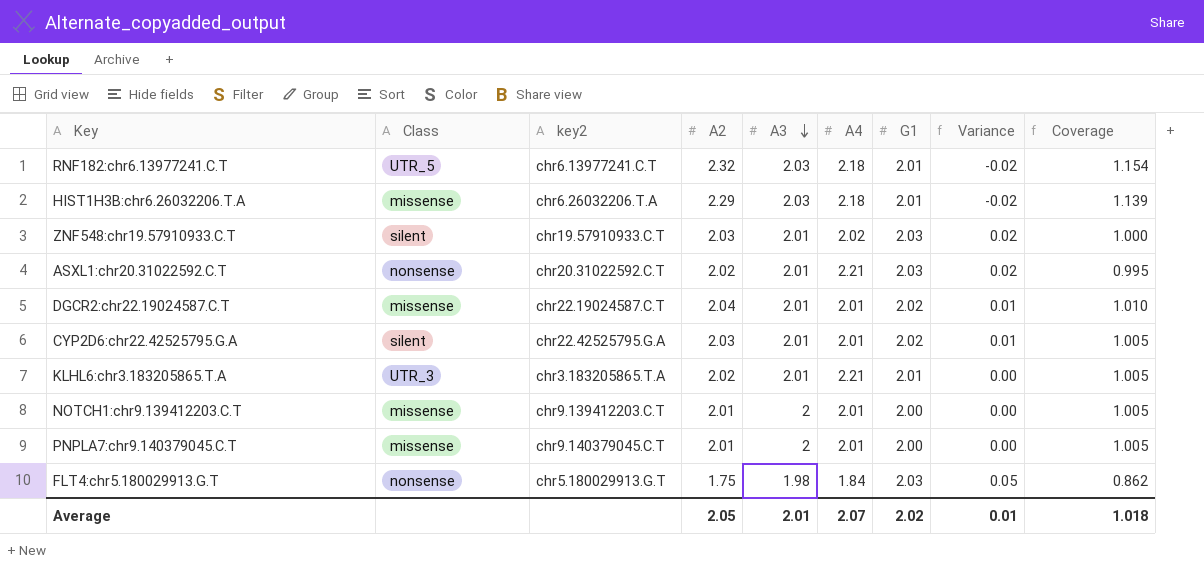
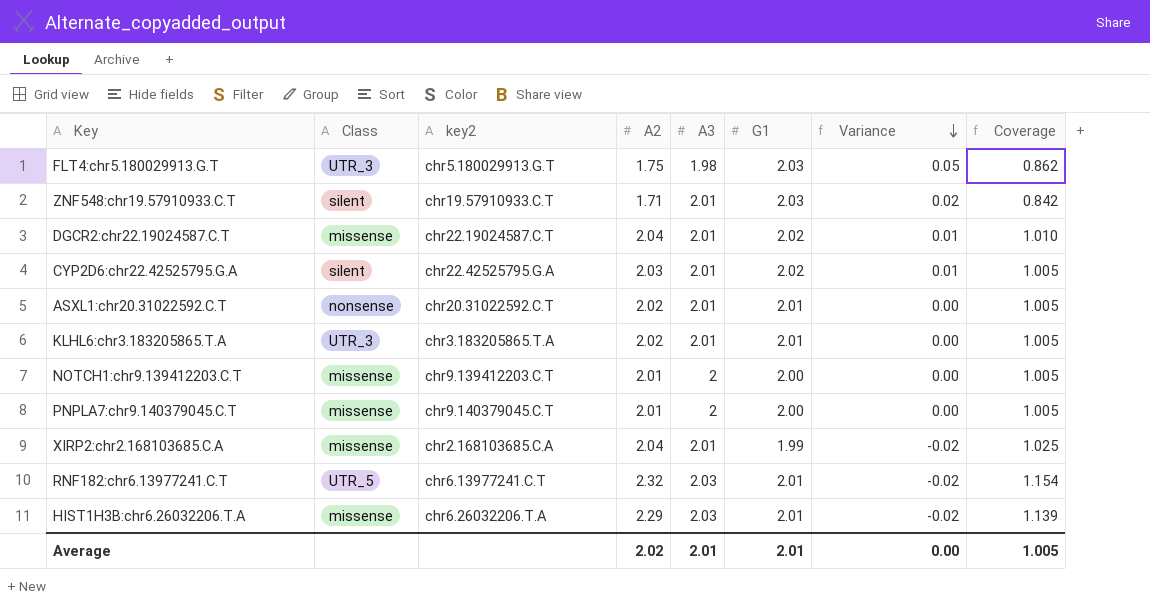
row order: A3 descending -> Variance descending
column A4 | position: 6 -> none
FLT4:chr5.180029913.G.T | Class: nonsense -> UTR_3
ZNF548:chr19.57910933.C.T | A2: 2.03 -> 1.71
ZNF548:chr19.57910933.C.T | Coverage: 1.000 -> 0.842
ASXL1:chr20.31022592.C.T | G1: 2.03 -> 2.01
ASXL1:chr20.31022592.C.T | Variance: 0.02 -> 0.00
ASXL1:chr20.31022592.C.T | Coverage: 0.995 -> 1.005
row XIRP2:chr2.168103685.C.A: none -> missense | chr2.168103685.C.A | 2.04 | 2.01 | 1.99 | -0.02 | 1.025
Average | A2: 2.05 -> 2.02
Average | G1: 2.02 -> 2.01
Average | Variance: 0.01 -> 0.00
Average | Coverage: 1.018 -> 1.005

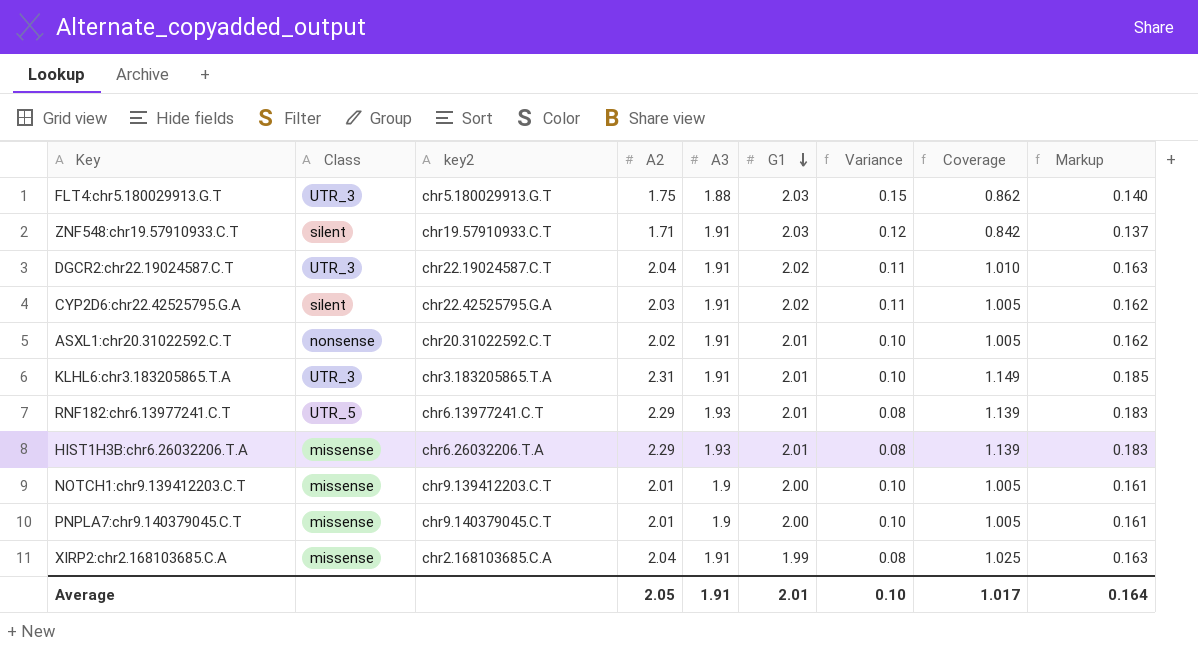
row order: Variance descending -> G1 descending
column Markup | formula: none -> [A2] * 0.08
FLT4:chr5.180029913.G.T | A3: 1.98 -> 1.88
FLT4:chr5.180029913.G.T | Variance: 0.05 -> 0.15
ZNF548:chr19.57910933.C.T | A3: 2.01 -> 1.91
ZNF548:chr19.57910933.C.T | Variance: 0.02 -> 0.12
DGCR2:chr22.19024587.C.T | Class: missense -> UTR_3
DGCR2:chr22.19024587.C.T | A3: 2.01 -> 1.91
DGCR2:chr22.19024587.C.T | Variance: 0.01 -> 0.11
CYP2D6:chr22.42525795.G.A | A3: 2.01 -> 1.91
CYP2D6:chr22.42525795.G.A | Variance: 0.01 -> 0.11
ASXL1:chr20.31022592.C.T | A3: 2.01 -> 1.91
ASXL1:chr20.31022592.C.T | Variance: 0.00 -> 0.10
KLHL6:chr3.183205865.T.A | A2: 2.02 -> 2.31
KLHL6:chr3.183205865.T.A | A3: 2.01 -> 1.91
KLHL6:chr3.183205865.T.A | Variance: 0.00 -> 0.10
KLHL6:chr3.183205865.T.A | Coverage: 1.005 -> 1.149
RNF182:chr6.13977241.C.T | A2: 2.32 -> 2.29
RNF182:chr6.13977241.C.T | A3: 2.03 -> 1.93
RNF182:chr6.13977241.C.T | Variance: -0.02 -> 0.08
RNF182:chr6.13977241.C.T | Coverage: 1.154 -> 1.139
HIST1H3B:chr6.26032206.T.A | A3: 2.03 -> 1.93
HIST1H3B:chr6.26032206.T.A | Variance: -0.02 -> 0.08
NOTCH1:chr9.139412203.C.T | A3: 2 -> 1.9
NOTCH1:chr9.139412203.C.T | Variance: 0.00 -> 0.10
PNPLA7:chr9.140379045.C.T | A3: 2 -> 1.9
PNPLA7:chr9.140379045.C.T | Variance: 0.00 -> 0.10
XIRP2:chr2.168103685.C.A | A3: 2.01 -> 1.91
XIRP2:chr2.168103685.C.A | Variance: -0.02 -> 0.08
Average | A2: 2.02 -> 2.05
Average | A3: 2.01 -> 1.91
Average | Variance: 0.00 -> 0.10
Average | Coverage: 1.005 -> 1.017

